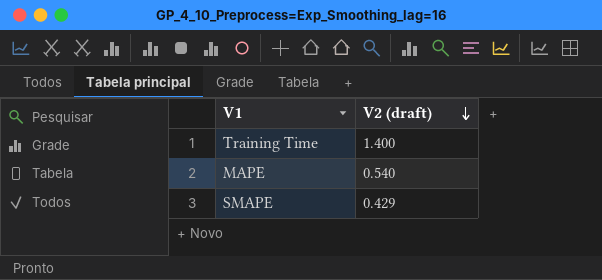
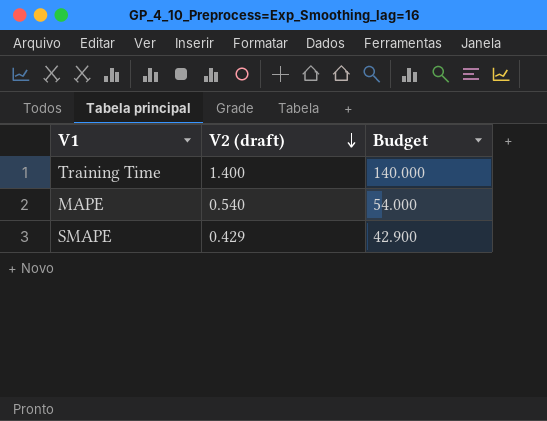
column Budget | formula: none -> [V2 (draft)] * 100

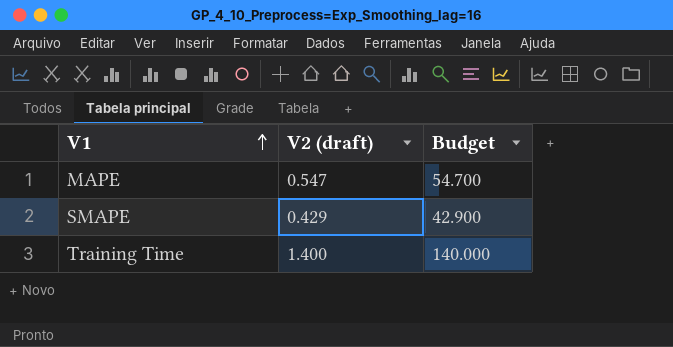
row order: V2 (draft) descending -> V1 ascending
MAPE | V2 (draft): 0.540 -> 0.547
MAPE | Budget: 54.000 -> 54.700

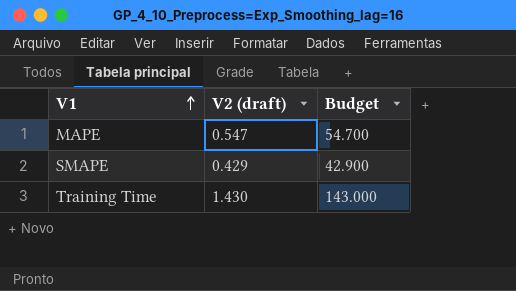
Training Time | V2 (draft): 1.400 -> 1.430
Training Time | Budget: 140.000 -> 143.000

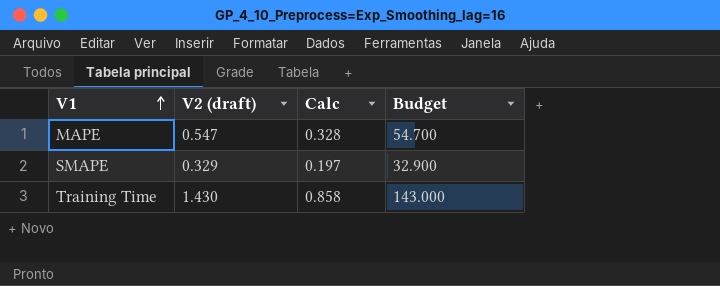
column Calc | formula: none -> [V2 (draft)] * 0.6
SMAPE | V2 (draft): 0.429 -> 0.329
SMAPE | Budget: 42.900 -> 32.900

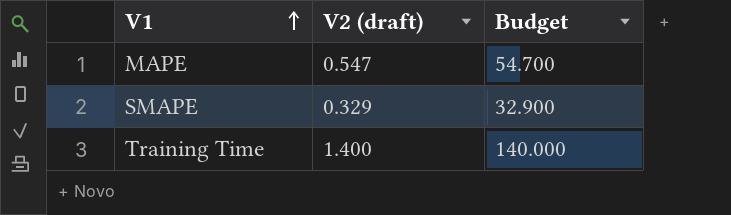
column Calc | formula: [V2 (draft)] * 0.6 -> none
Training Time | V2 (draft): 1.430 -> 1.400
Training Time | Budget: 143.000 -> 140.000

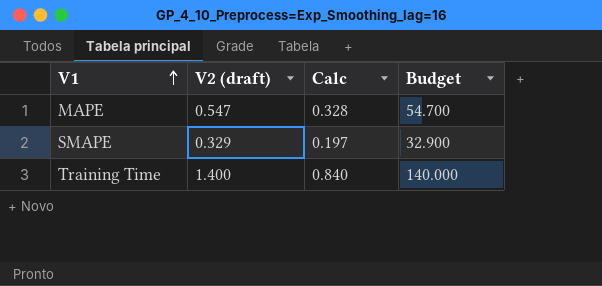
column Calc | formula: none -> [V2 (draft)] * 0.6

